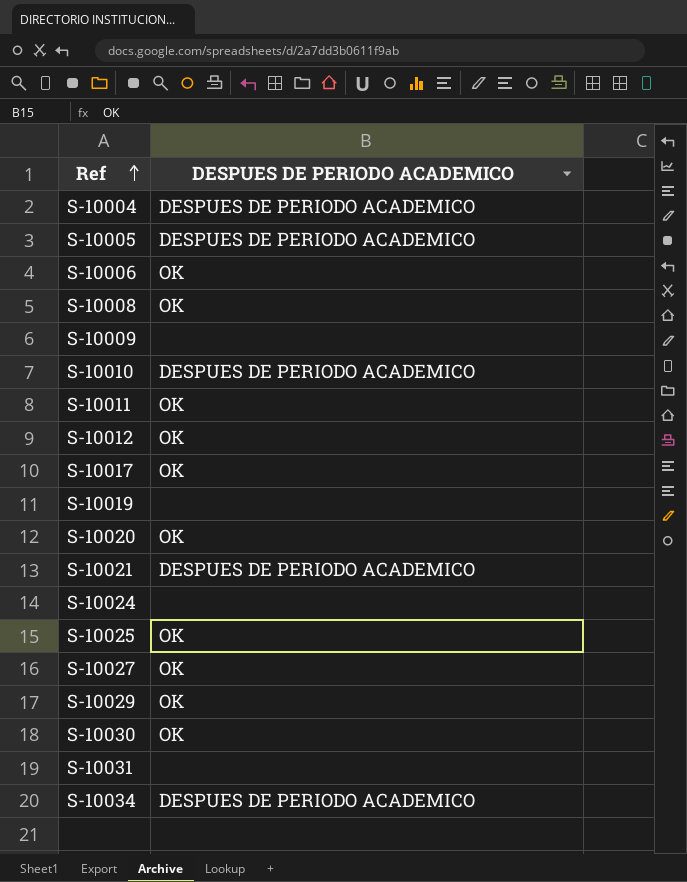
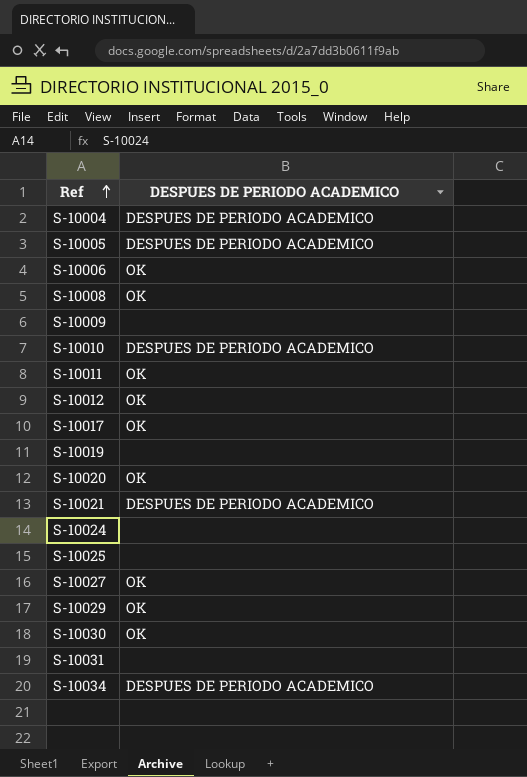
S-10025 | DESPUES DE PERIODO ACADEMICO: OK -> none

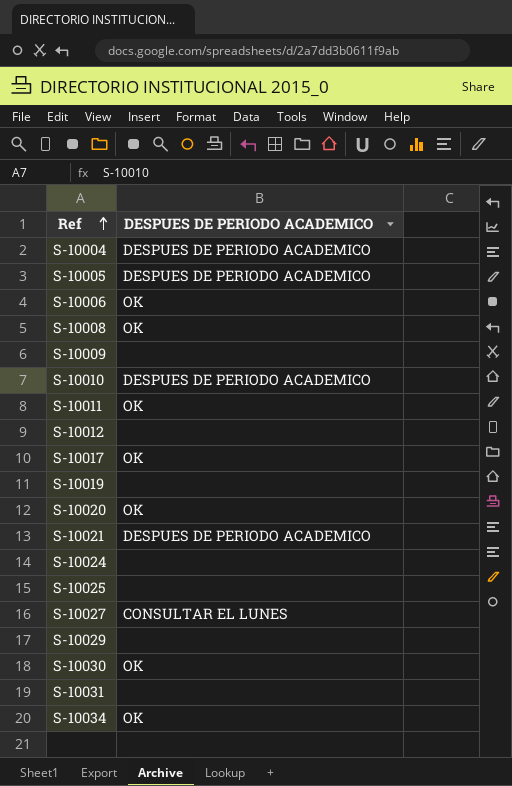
S-10012 | DESPUES DE PERIODO ACADEMICO: OK -> none
S-10027 | DESPUES DE PERIODO ACADEMICO: OK -> CONSULTAR EL LUNES
S-10029 | DESPUES DE PERIODO ACADEMICO: OK -> none
S-10034 | DESPUES DE PERIODO ACADEMICO: DESPUES DE PERIODO ACADEMICO -> OK

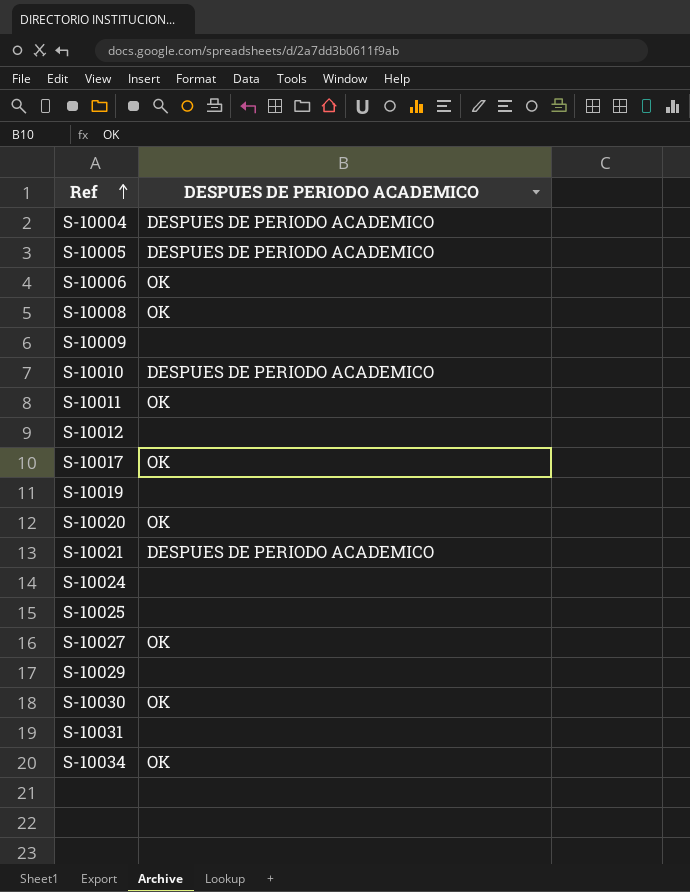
S-10027 | DESPUES DE PERIODO ACADEMICO: CONSULTAR EL LUNES -> OK

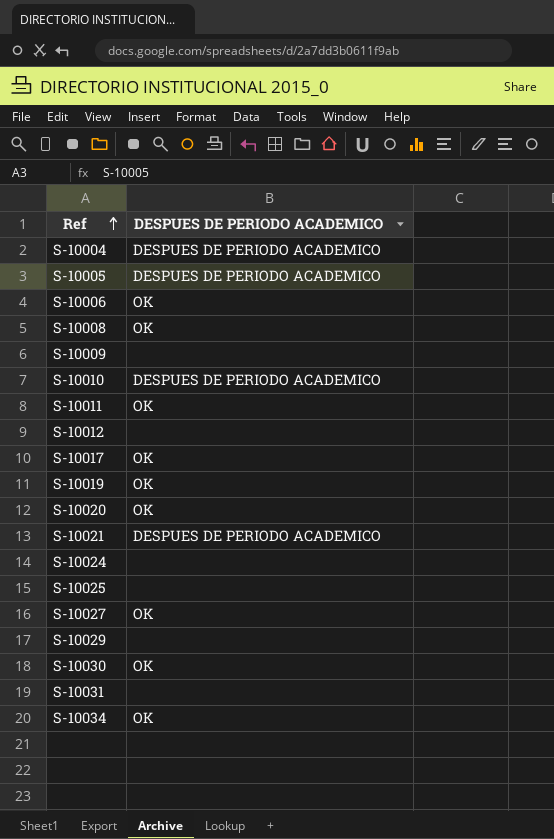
S-10019 | DESPUES DE PERIODO ACADEMICO: none -> OK

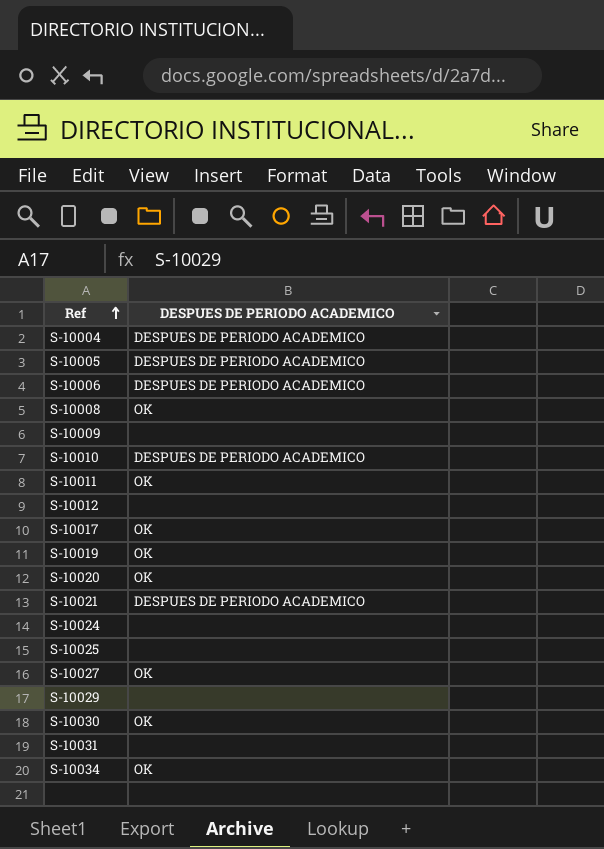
S-10006 | DESPUES DE PERIODO ACADEMICO: OK -> DESPUES DE PERIODO ACADEMICO

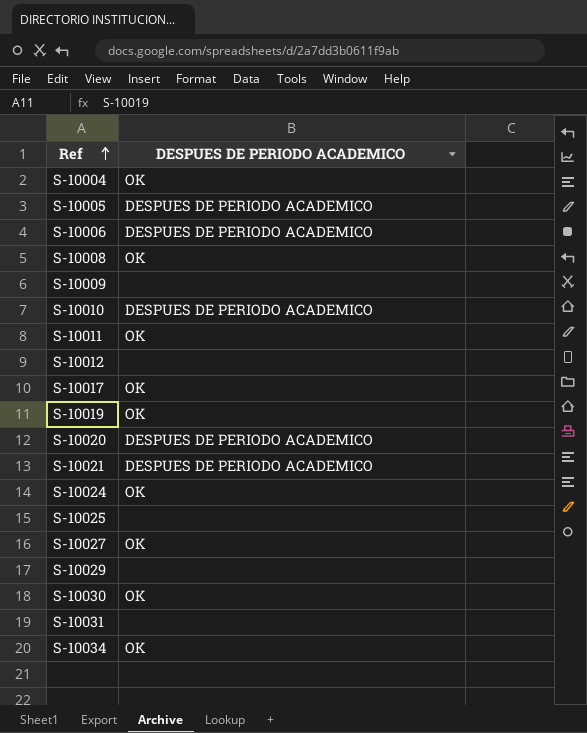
S-10004 | DESPUES DE PERIODO ACADEMICO: DESPUES DE PERIODO ACADEMICO -> OK
S-10020 | DESPUES DE PERIODO ACADEMICO: OK -> DESPUES DE PERIODO ACADEMICO
S-10024 | DESPUES DE PERIODO ACADEMICO: none -> OK

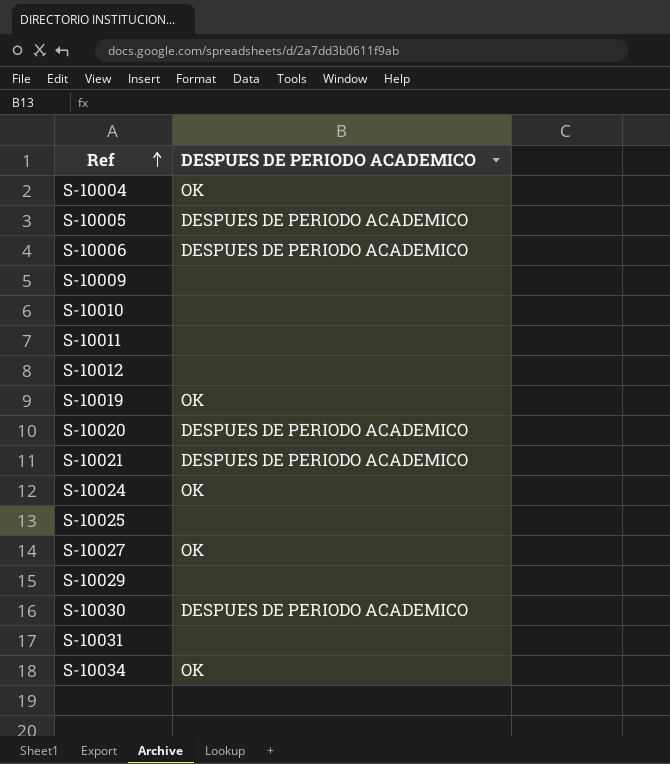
row S-10008: OK -> none
row S-10017: OK -> none
S-10010 | DESPUES DE PERIODO ACADEMICO: DESPUES DE PERIODO ACADEMICO -> none
S-10011 | DESPUES DE PERIODO ACADEMICO: OK -> none
S-10030 | DESPUES DE PERIODO ACADEMICO: OK -> DESPUES DE PERIODO ACADEMICO

